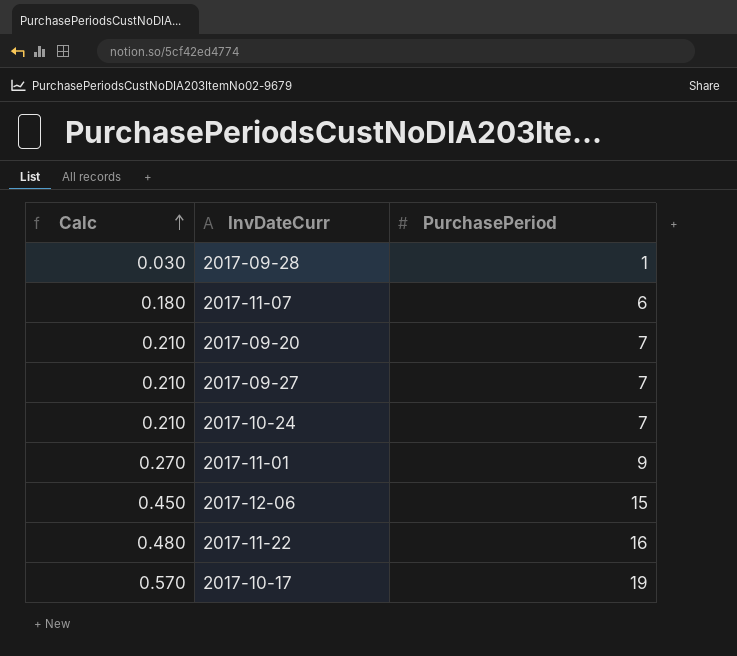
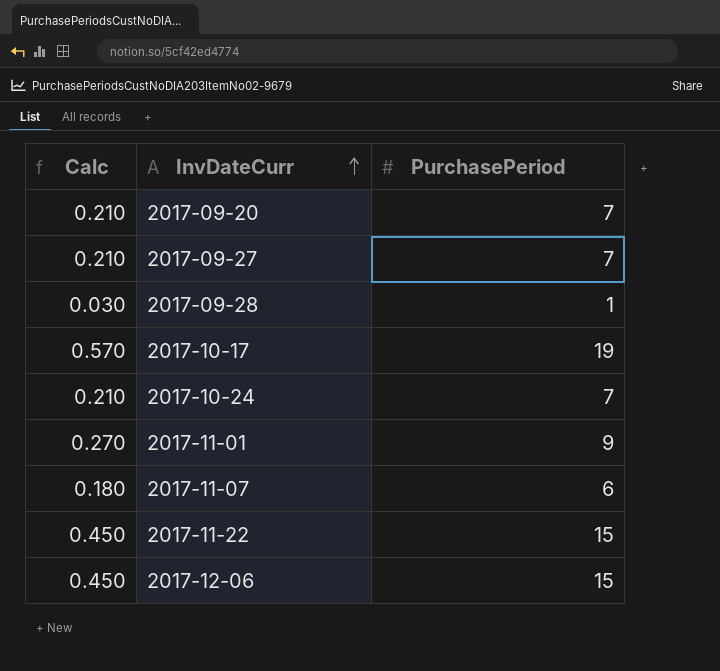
row order: Calc ascending -> InvDateCurr ascending
2017-11-22 | Calc: 0.480 -> 0.450
2017-11-22 | PurchasePeriod: 16 -> 15

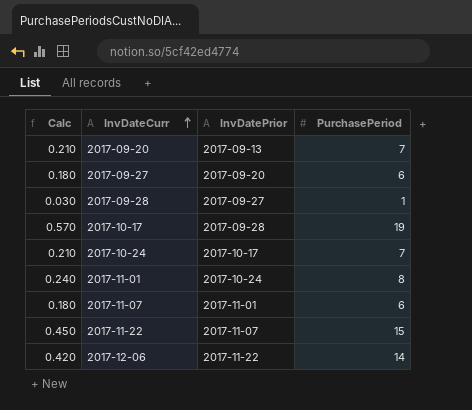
column InvDatePrior | position: none -> 3
2017-09-27 | Calc: 0.210 -> 0.180
2017-09-27 | PurchasePeriod: 7 -> 6
2017-11-01 | Calc: 0.270 -> 0.240
2017-11-01 | PurchasePeriod: 9 -> 8
2017-12-06 | Calc: 0.450 -> 0.420
2017-12-06 | PurchasePeriod: 15 -> 14

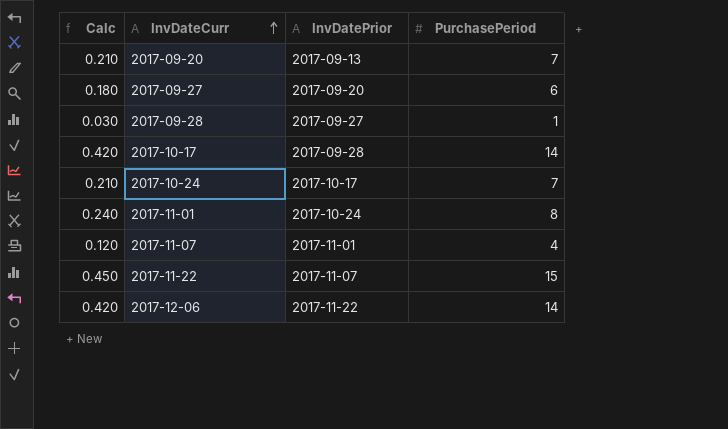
2017-10-17 | Calc: 0.570 -> 0.420
2017-10-17 | PurchasePeriod: 19 -> 14
2017-11-07 | Calc: 0.180 -> 0.120
2017-11-07 | PurchasePeriod: 6 -> 4

